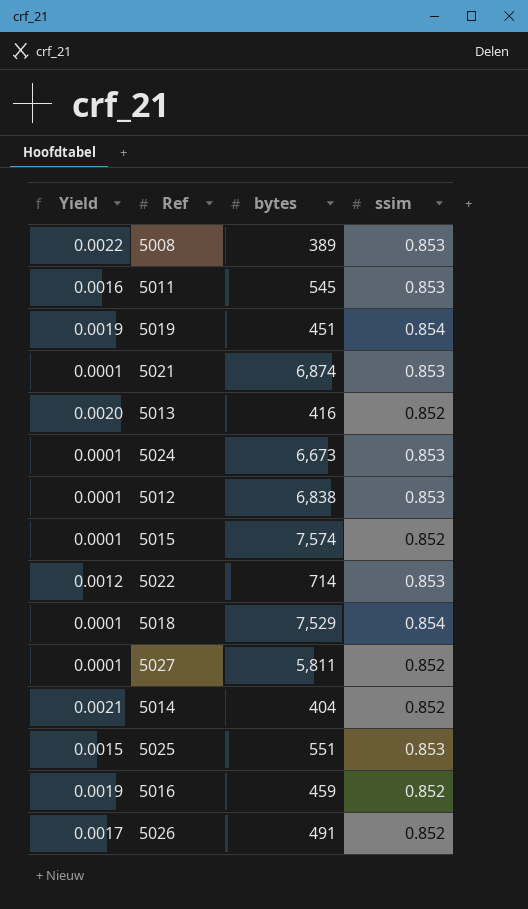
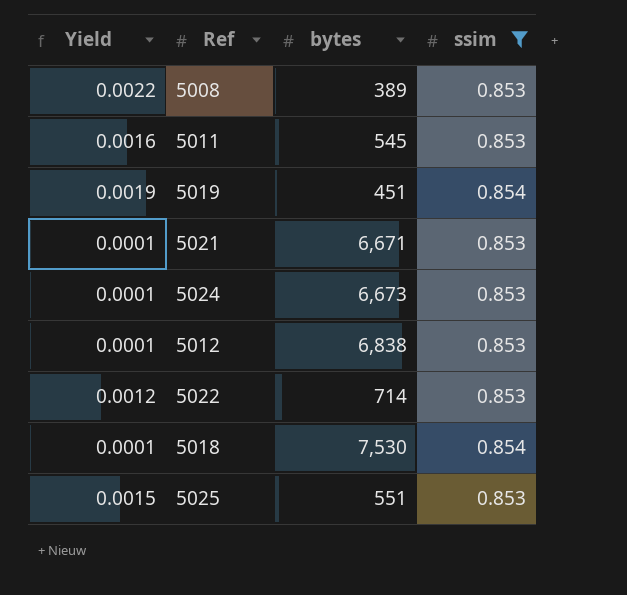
filter: none -> ssim != 0.852
5021 | bytes: 6,874 -> 6,671
5018 | bytes: 7,529 -> 7,530

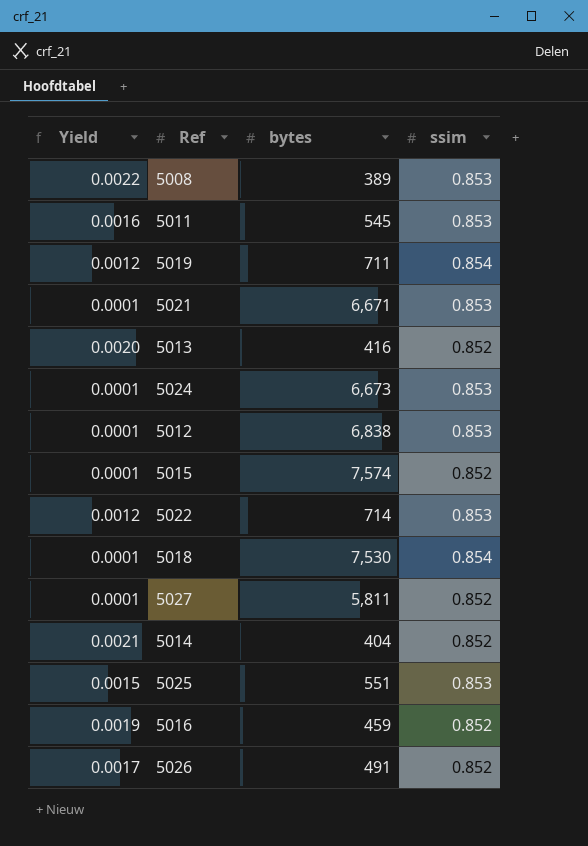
filter: ssim != 0.852 -> none
5019 | Yield: 0.0019 -> 0.0012
5019 | bytes: 451 -> 711

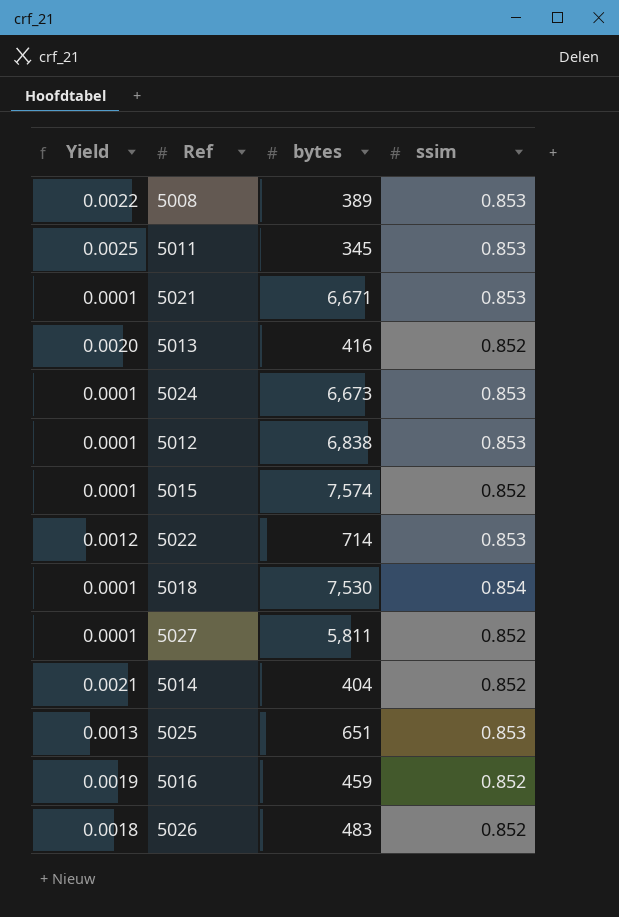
row 5019: 0.0012 | 711 | 0.854 -> none
5011 | Yield: 0.0016 -> 0.0025
5011 | bytes: 545 -> 345
5025 | Yield: 0.0015 -> 0.0013
5025 | bytes: 551 -> 651
5026 | Yield: 0.0017 -> 0.0018
5026 | bytes: 491 -> 483

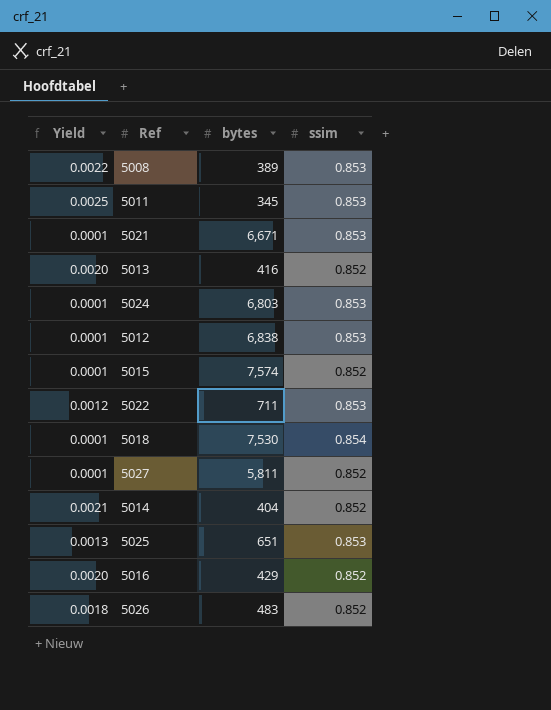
5024 | bytes: 6,673 -> 6,803
5022 | bytes: 714 -> 711
5016 | Yield: 0.0019 -> 0.0020
5016 | bytes: 459 -> 429

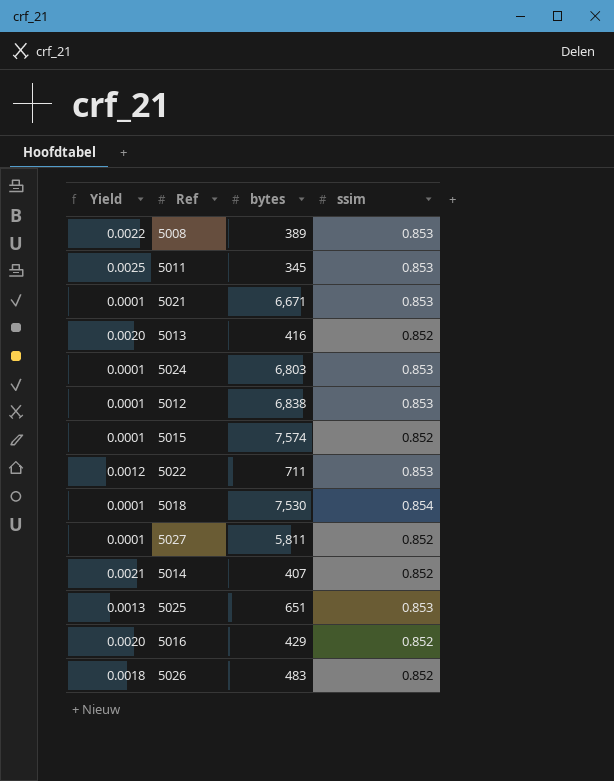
5014 | bytes: 404 -> 407

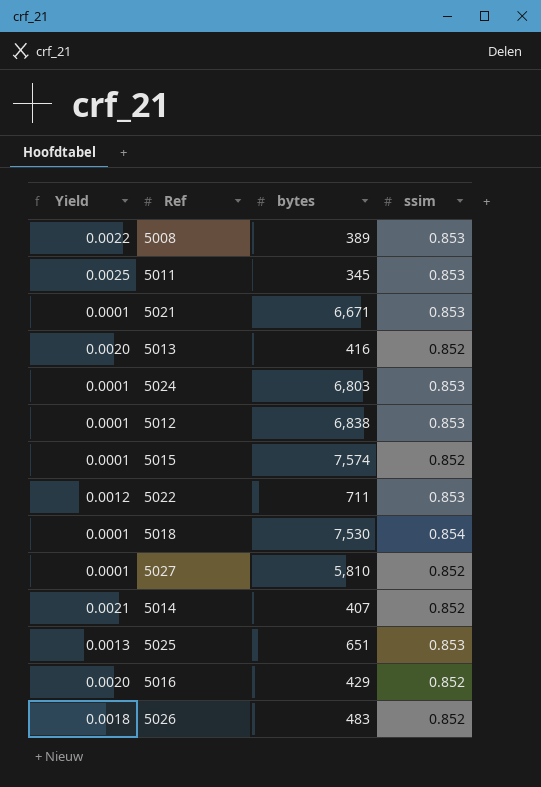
5027 | bytes: 5,811 -> 5,810

